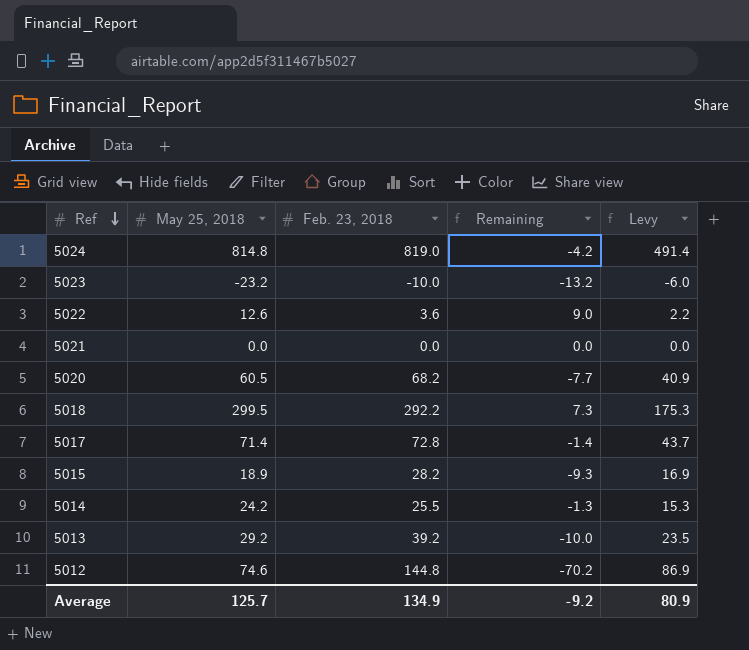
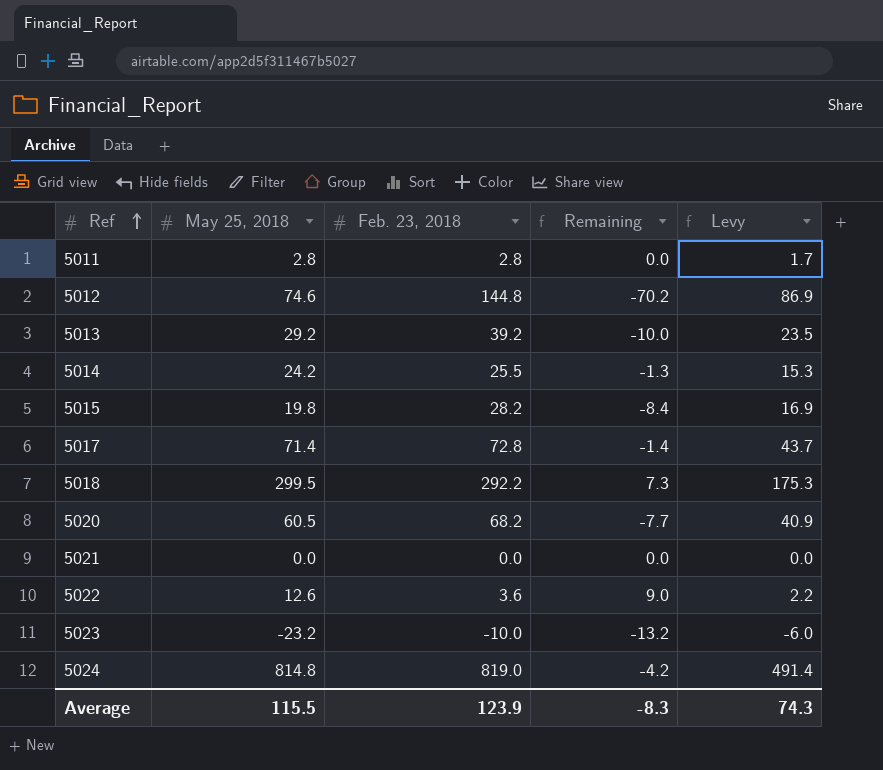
row order: Ref descending -> Ref ascending
row 5011: none -> 2.8 | 2.8 | 0.0 | 1.7
5015 | May 25, 2018: 18.9 -> 19.8
5015 | Remaining: -9.3 -> -8.4
Average | May 25, 2018: 125.7 -> 115.5
Average | Feb. 23, 2018: 134.9 -> 123.9
Average | Remaining: -9.2 -> -8.3
Average | Levy: 80.9 -> 74.3

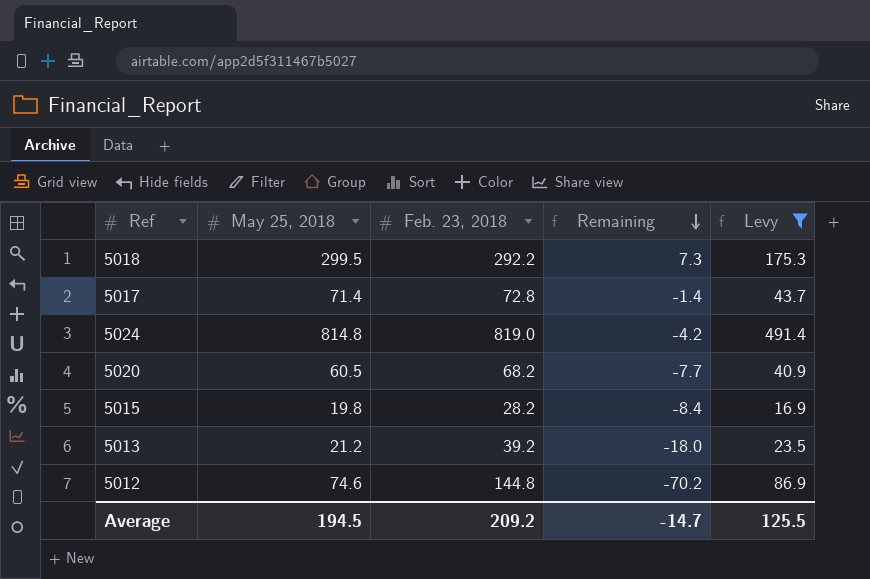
filter: none -> Levy >= 16.9
row order: Ref ascending -> Remaining descending
5013 | May 25, 2018: 29.2 -> 21.2
5013 | Remaining: -10.0 -> -18.0
Average | May 25, 2018: 115.5 -> 194.5
Average | Feb. 23, 2018: 123.9 -> 209.2
Average | Remaining: -8.3 -> -14.7
Average | Levy: 74.3 -> 125.5

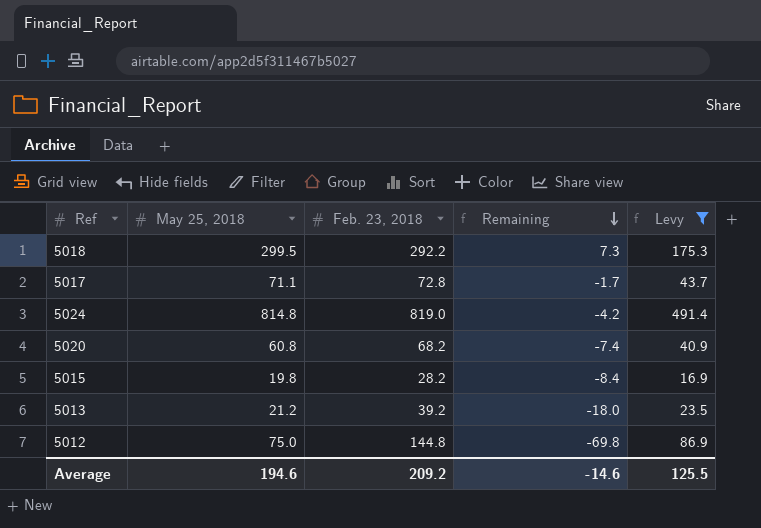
5017 | May 25, 2018: 71.4 -> 71.1
5017 | Remaining: -1.4 -> -1.7
5020 | May 25, 2018: 60.5 -> 60.8
5020 | Remaining: -7.7 -> -7.4
5012 | May 25, 2018: 74.6 -> 75.0
5012 | Remaining: -70.2 -> -69.8
Average | May 25, 2018: 194.5 -> 194.6
Average | Remaining: -14.7 -> -14.6

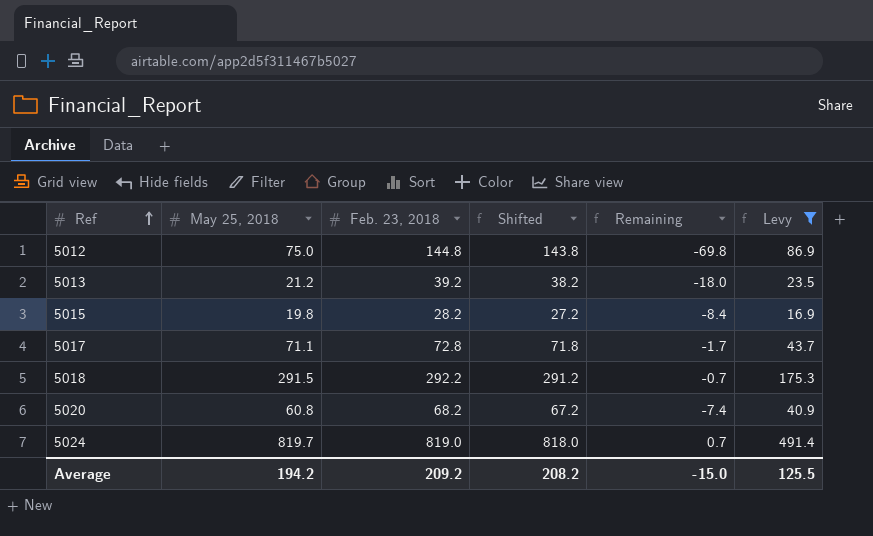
row order: Remaining descending -> Ref ascending
column Shifted | formula: none -> [Feb. 23, 2018] - 1
5018 | May 25, 2018: 299.5 -> 291.5
5018 | Remaining: 7.3 -> -0.7
5024 | May 25, 2018: 814.8 -> 819.7
5024 | Remaining: -4.2 -> 0.7
Average | May 25, 2018: 194.6 -> 194.2
Average | Remaining: -14.6 -> -15.0

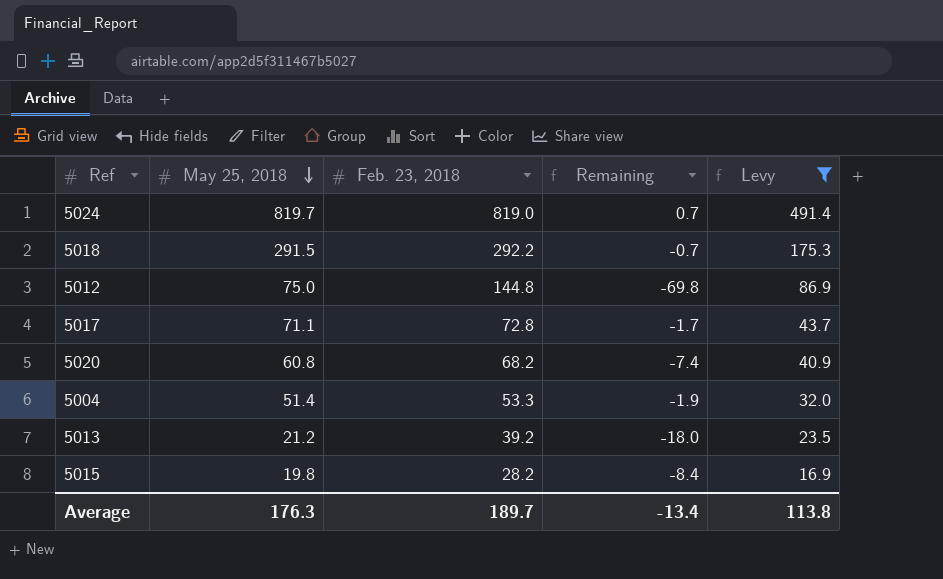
row order: Ref ascending -> May 25, 2018 descending
column Shifted | formula: [Feb. 23, 2018] - 1 -> none
row 5004: none -> 51.4 | 53.3 | -1.9 | 32.0
Average | May 25, 2018: 194.2 -> 176.3
Average | Feb. 23, 2018: 209.2 -> 189.7
Average | Remaining: -15.0 -> -13.4
Average | Levy: 125.5 -> 113.8

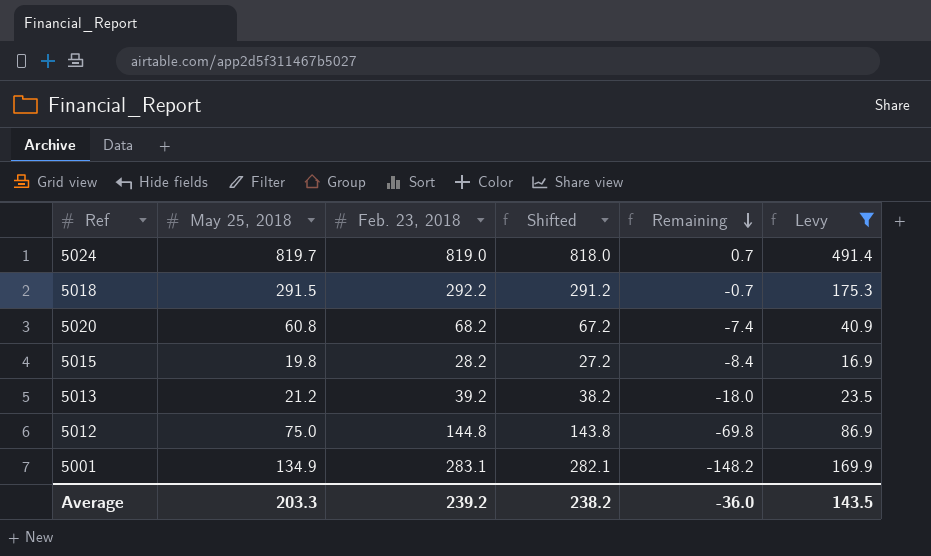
row order: May 25, 2018 descending -> Remaining descending
column Shifted | formula: none -> [Feb. 23, 2018] - 1
row 5017: 71.1 | 72.8 | -1.7 | 43.7 -> none
row 5004: 51.4 | 53.3 | -1.9 | 32.0 -> none
row 5001: none -> 134.9 | 283.1 | 282.1 | -148.2 | 169.9
Average | May 25, 2018: 176.3 -> 203.3
Average | Feb. 23, 2018: 189.7 -> 239.2
Average | Remaining: -13.4 -> -36.0
Average | Levy: 113.8 -> 143.5

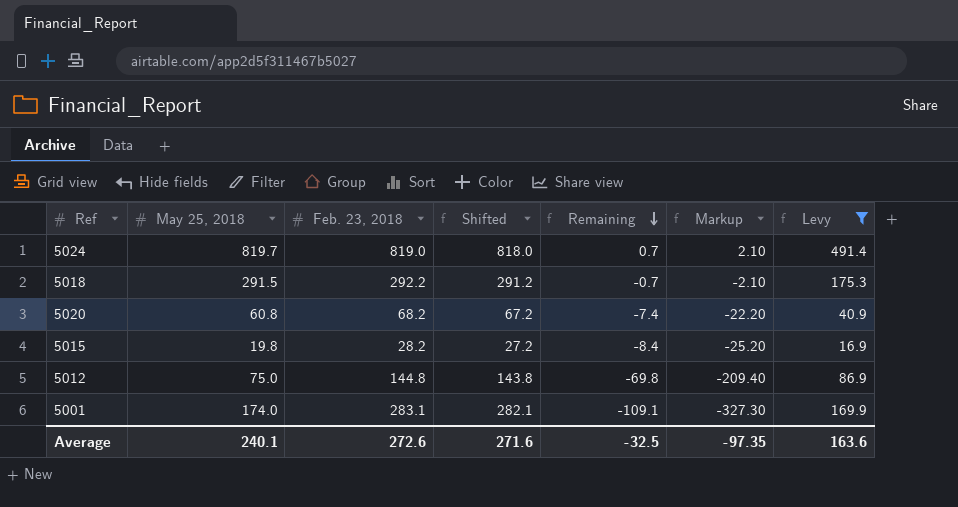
column Markup | formula: none -> [Remaining] * 3
row 5013: 21.2 | 39.2 | 38.2 | -18.0 | 23.5 -> none
5001 | May 25, 2018: 134.9 -> 174.0
5001 | Remaining: -148.2 -> -109.1
Average | May 25, 2018: 203.3 -> 240.1
Average | Feb. 23, 2018: 239.2 -> 272.6
Average | Shifted: 238.2 -> 271.6
Average | Remaining: -36.0 -> -32.5
Average | Levy: 143.5 -> 163.6

